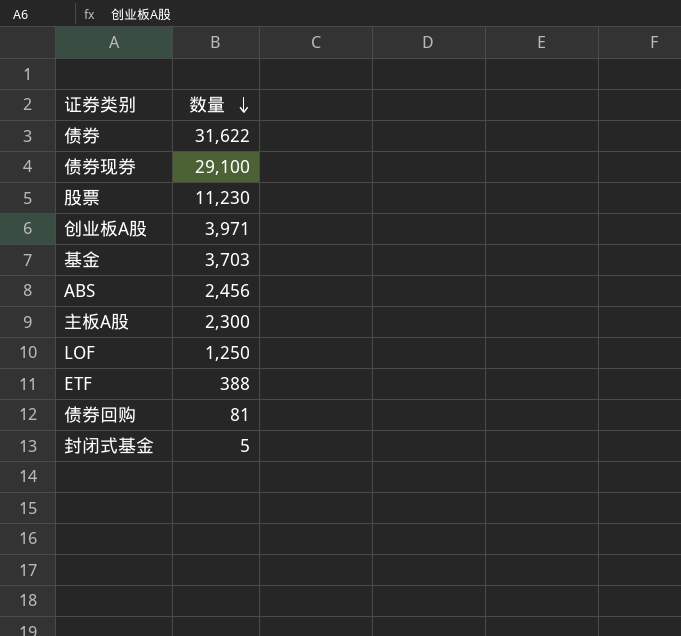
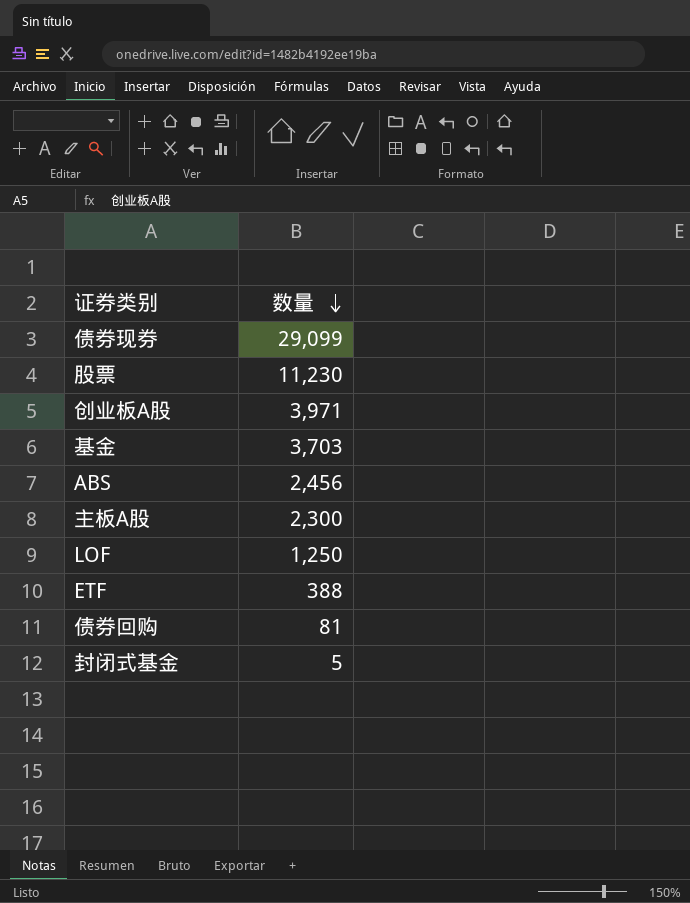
row 债券: 31,622 -> none
债券现券 | 数量: 29,100 -> 29,099

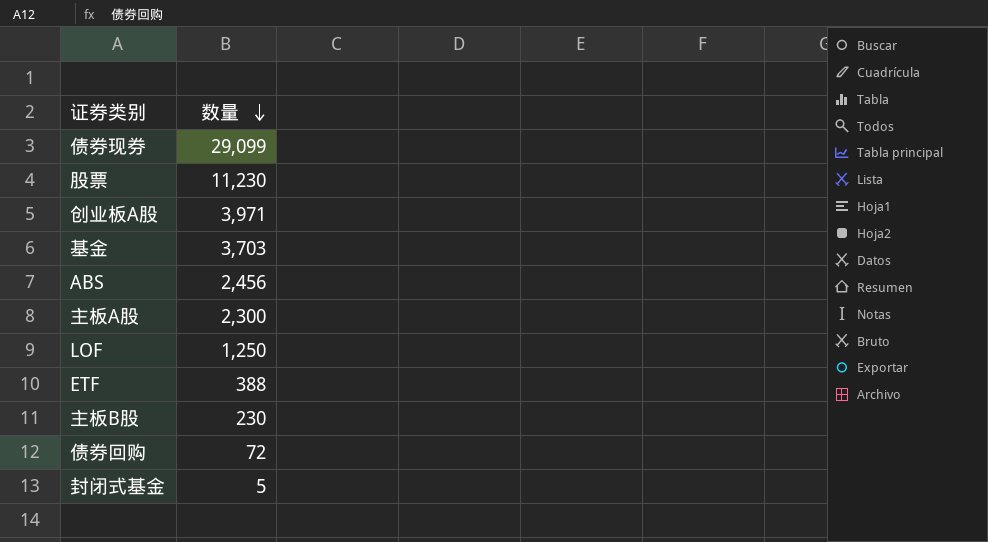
row 主板B股: none -> 230
债券回购 | 数量: 81 -> 72

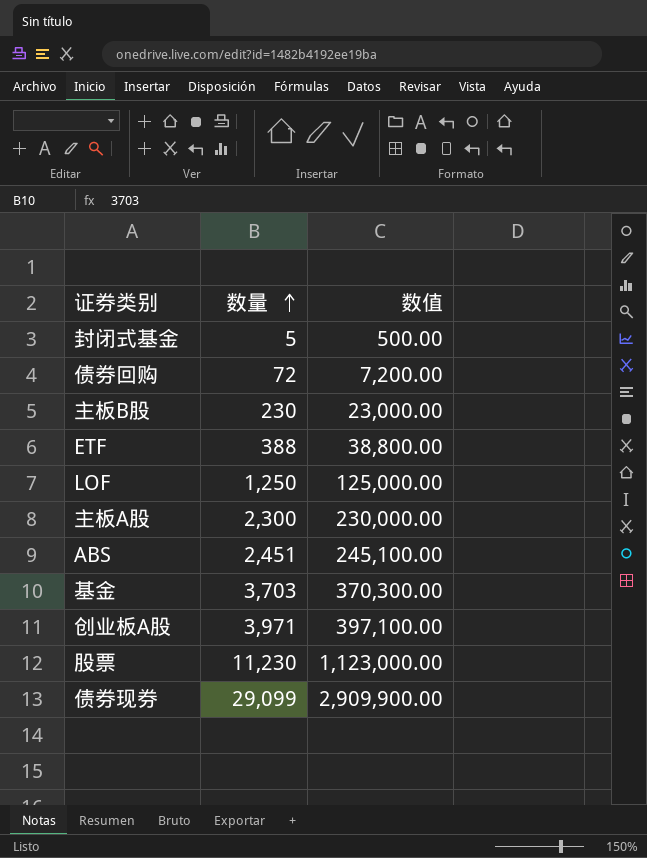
row order: 数量 descending -> 数量 ascending
column 数值 | formula: none -> [数量] * 100
ABS | 数量: 2,456 -> 2,451

